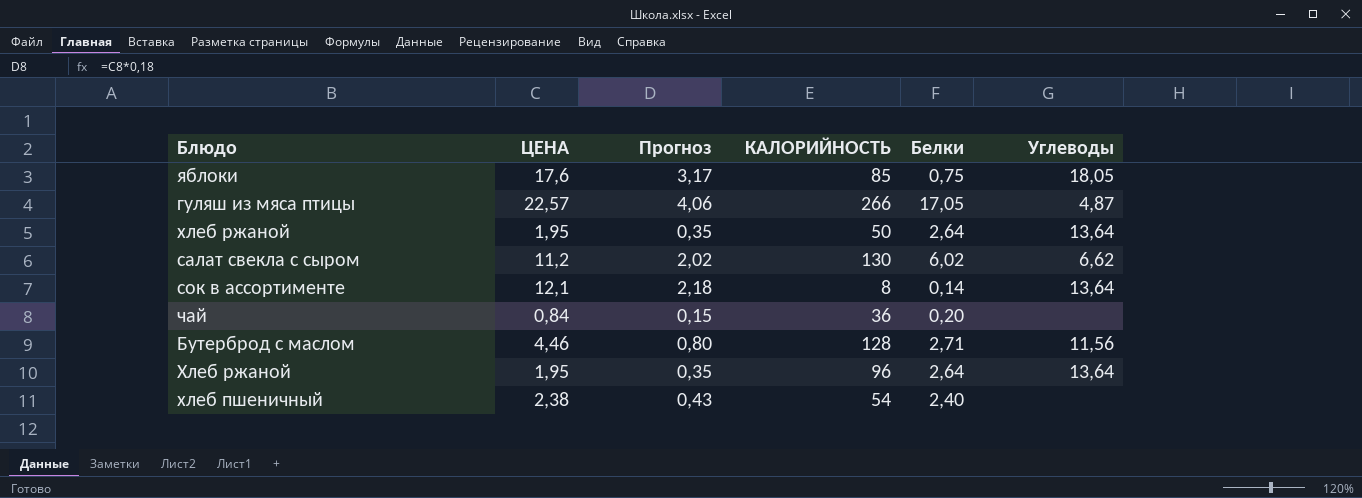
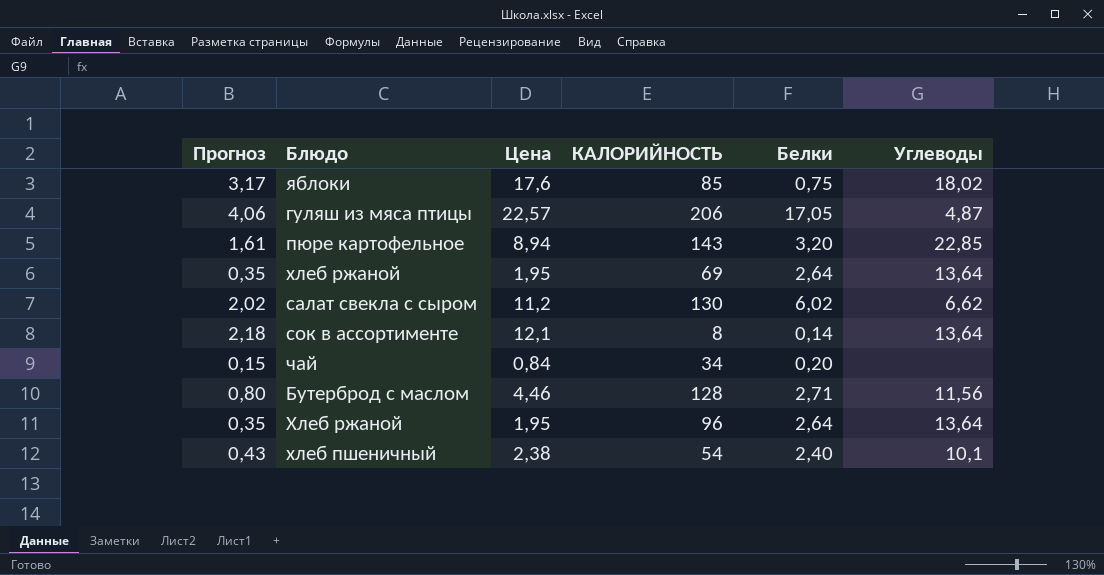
column Прогноз | position: 3 -> 1
column name: ЦЕНА -> Цена
яблоки | Углеводы: 18,05 -> 18,02
гуляш из мяса птицы | КАЛОРИЙНОСТЬ: 266 -> 206
row пюре картофельное: none -> 1,61 | 8,94 | 143 | 3,20 | 22,85
хлеб ржаной | КАЛОРИЙНОСТЬ: 50 -> 69
чай | КАЛОРИЙНОСТЬ: 36 -> 34
хлеб пшеничный | Углеводы: none -> 10,1

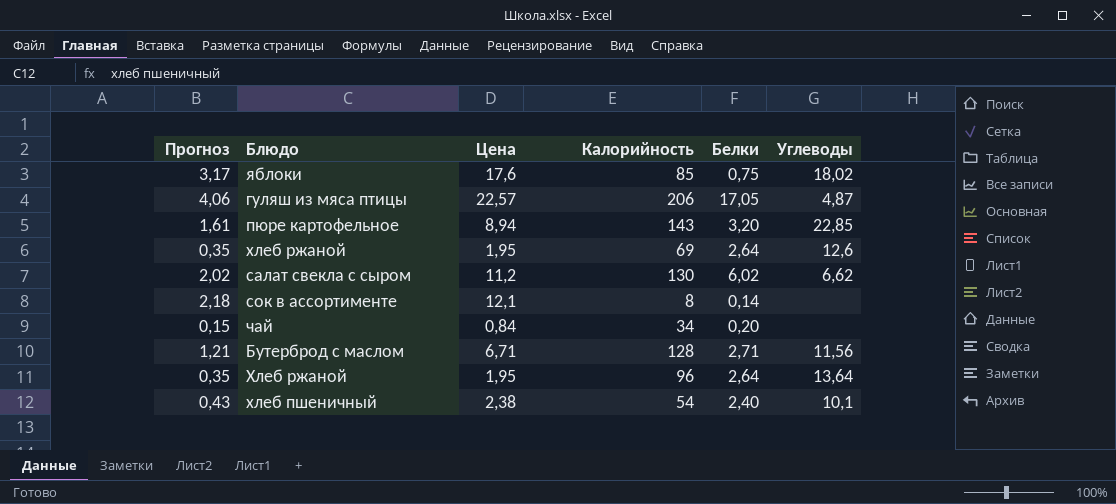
column name: КАЛОРИЙНОСТЬ -> Калорийность
хлеб ржаной | Углеводы: 13,64 -> 12,6
сок в ассортименте | Углеводы: 13,64 -> none
Бутерброд с маслом | Прогноз: 0,80 -> 1,21
Бутерброд с маслом | Цена: 4,46 -> 6,71

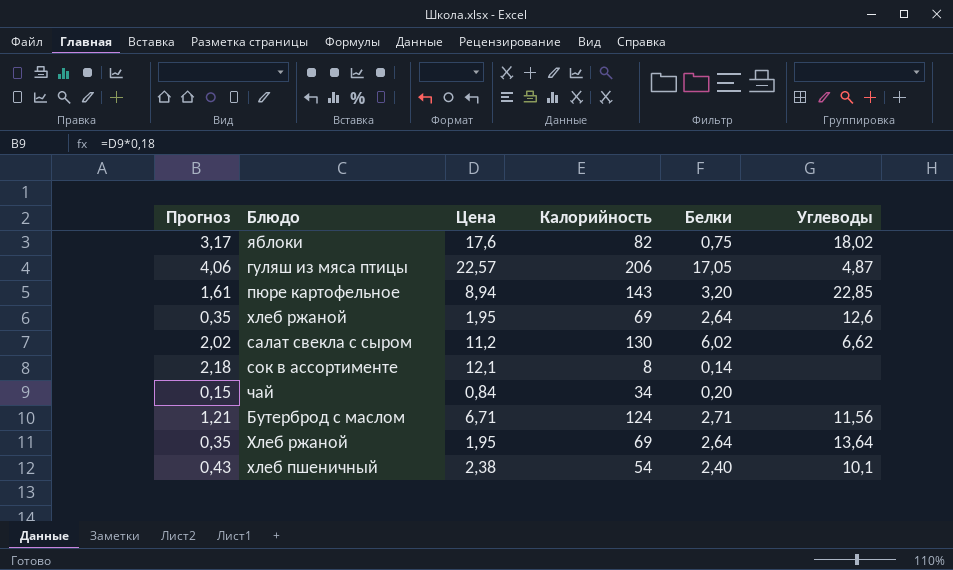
яблоки | Калорийность: 85 -> 82
Бутерброд с маслом | Калорийность: 128 -> 124
Хлеб ржаной | Калорийность: 96 -> 69

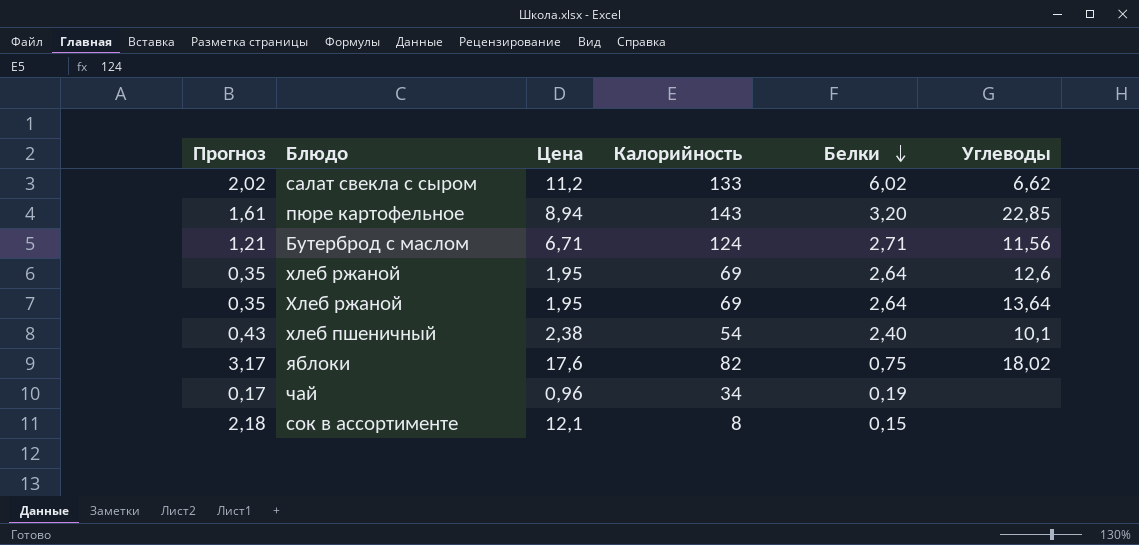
row order: none -> Белки descending
row гуляш из мяса птицы: 4,06 | 22,57 | 206 | 17,05 | 4,87 -> none
салат свекла с сыром | Калорийность: 130 -> 133
чай | Прогноз: 0,15 -> 0,17
чай | Цена: 0,84 -> 0,96
чай | Белки: 0,20 -> 0,19
сок в ассортименте | Белки: 0,14 -> 0,15

